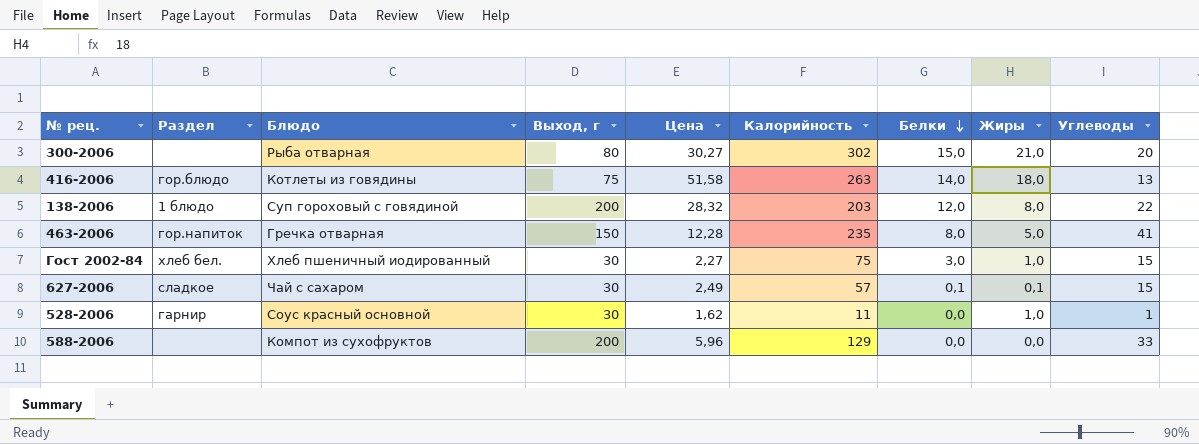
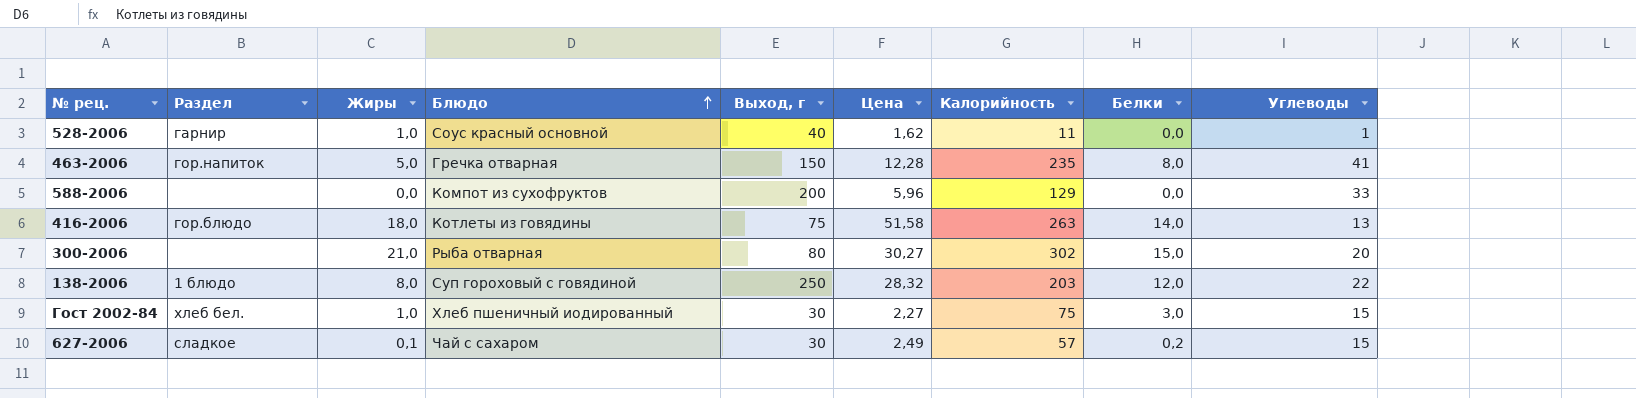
row order: Белки descending -> Блюдо ascending
column Жиры | position: 8 -> 3
528-2006 | Выход, г: 30 -> 40
138-2006 | Выход, г: 200 -> 250
627-2006 | Белки: 0,1 -> 0,2

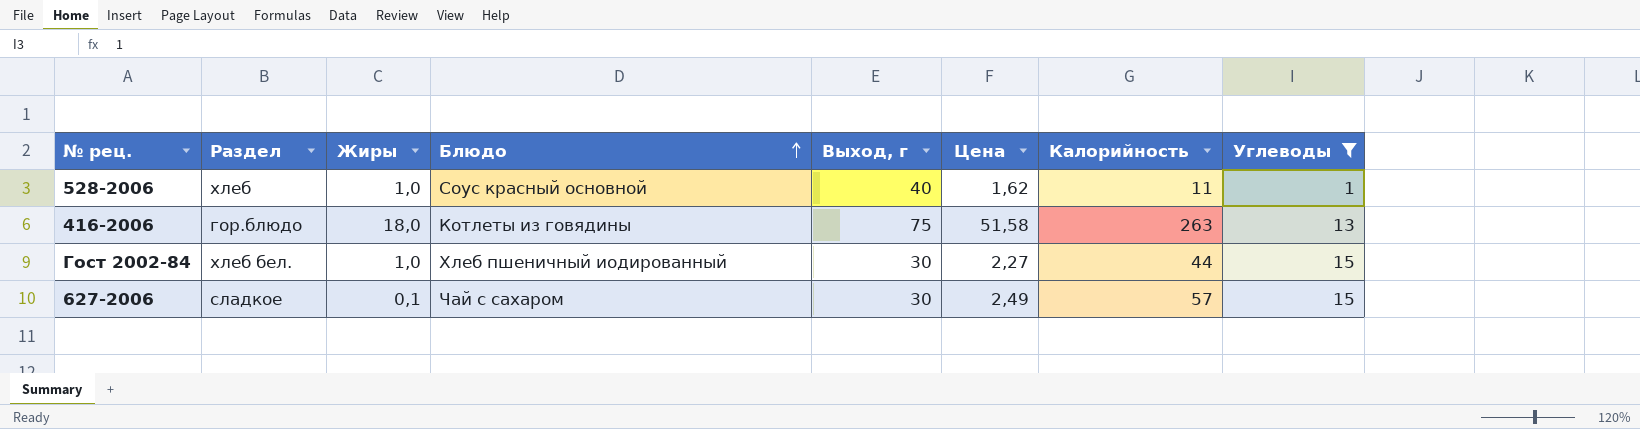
filter: none -> Углеводы <= 15
column Белки | position: 8 -> none
528-2006 | Раздел: гарнир -> хлеб
Гост 2002-84 | Калорийность: 75 -> 44

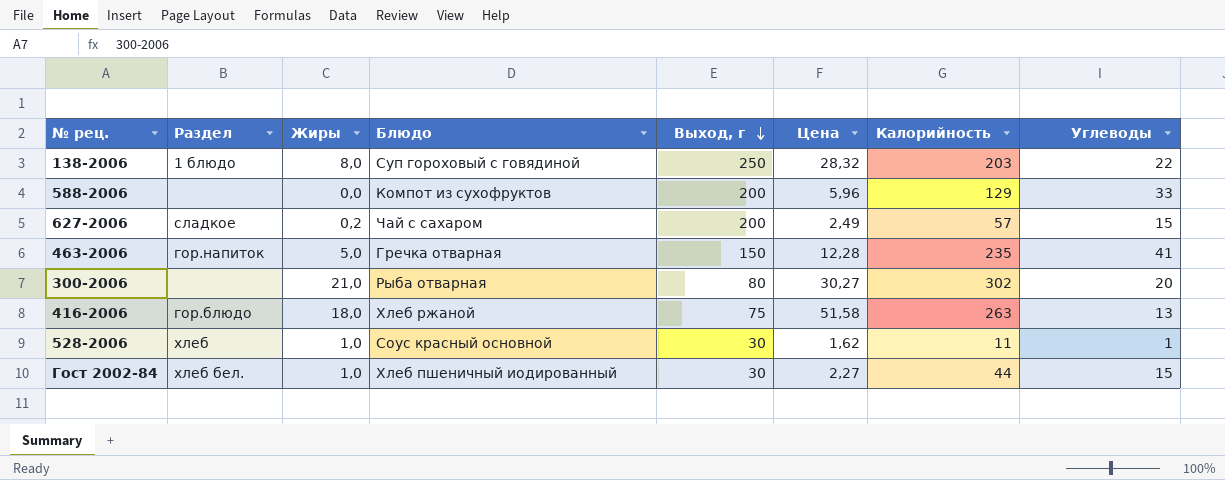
filter: Углеводы <= 15 -> none
row order: Блюдо ascending -> Выход, г descending
627-2006 | Жиры: 0,1 -> 0,2
627-2006 | Выход, г: 30 -> 200
416-2006 | Блюдо: Котлеты из говядины -> Хлеб ржаной
528-2006 | Выход, г: 40 -> 30

